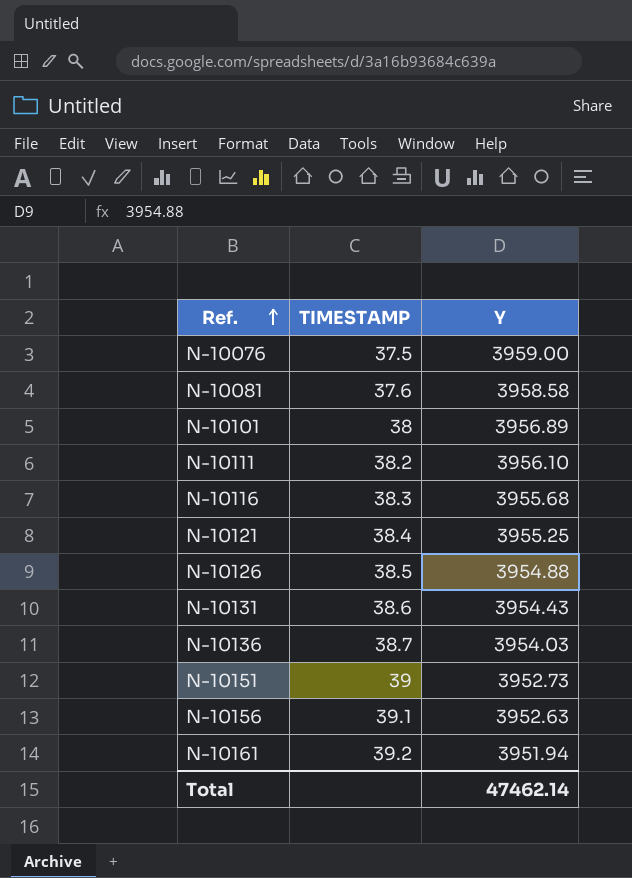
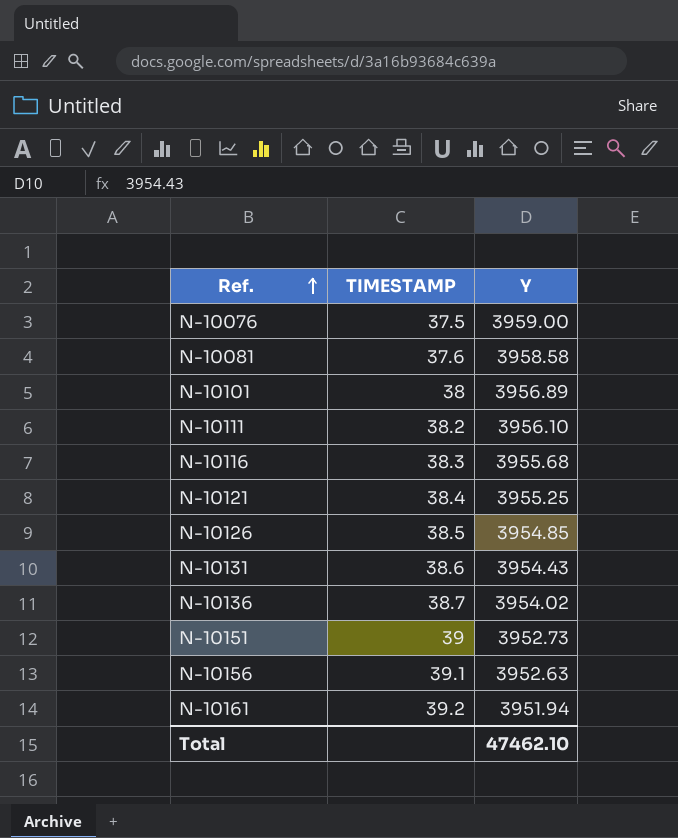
N-10126 | Y: 3954.88 -> 3954.85
N-10136 | Y: 3954.03 -> 3954.02
Total | Y: 47462.14 -> 47462.10

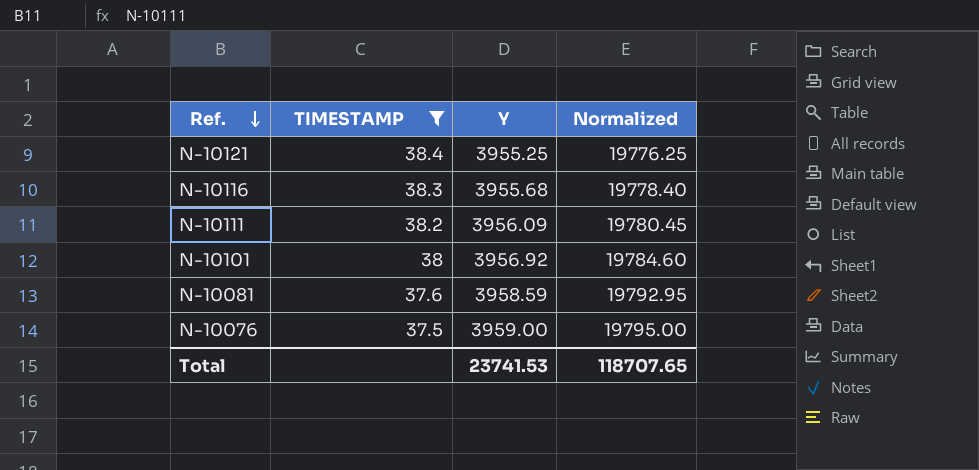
filter: none -> TIMESTAMP <= 38.4
row order: Ref. ascending -> Ref. descending
column Normalized | formula: none -> [Y] * 5
N-10111 | Y: 3956.10 -> 3956.09
N-10101 | Y: 3956.89 -> 3956.92
N-10081 | Y: 3958.58 -> 3958.59
Total | Y: 47462.10 -> 23741.53

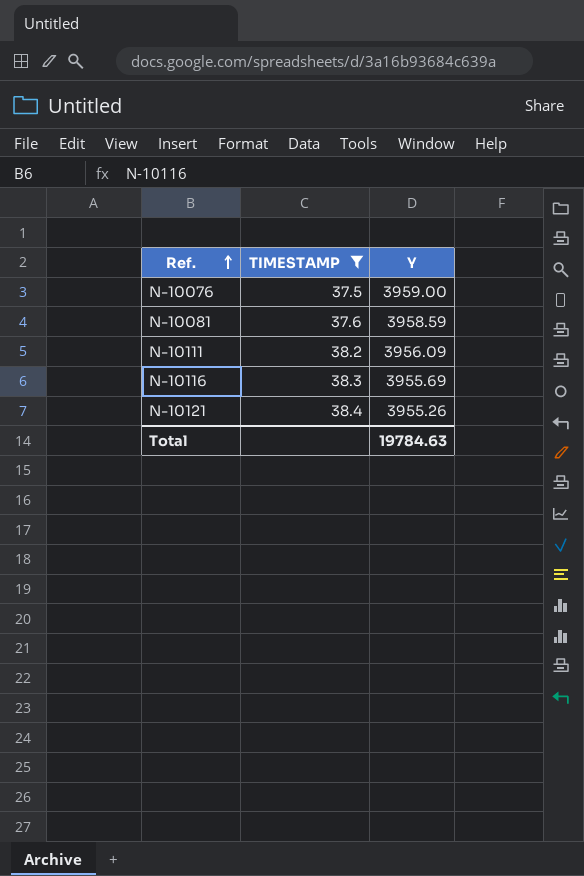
row order: Ref. descending -> Ref. ascending
column Normalized | formula: [Y] * 5 -> none
row N-10101: 38 | 3956.92 | 19784.60 -> none
N-10116 | Y: 3955.68 -> 3955.69
N-10121 | Y: 3955.25 -> 3955.26
Total | Y: 23741.53 -> 19784.63

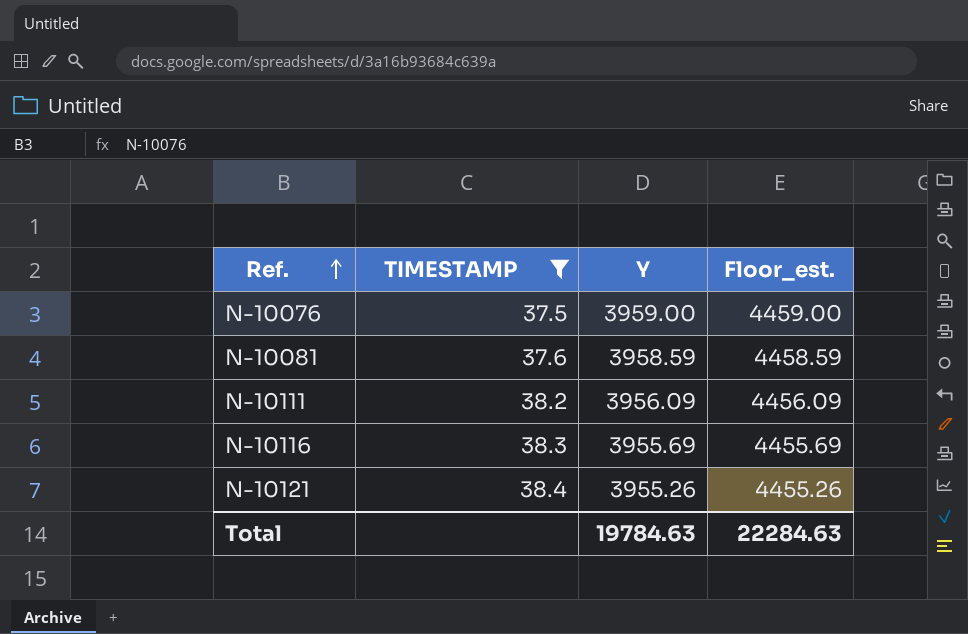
column Floor_est. | formula: none -> [Y] + 500

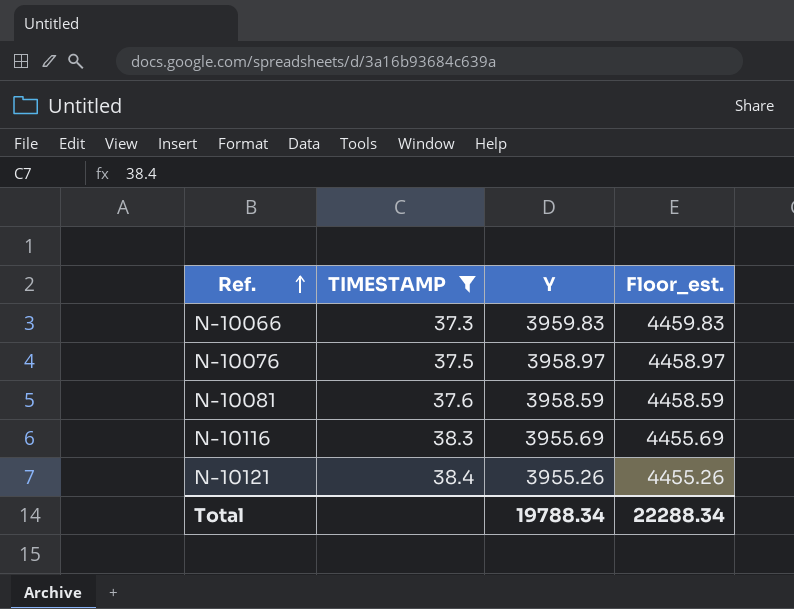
row N-10111: 38.2 | 3956.09 | 4456.09 -> none
row N-10066: none -> 37.3 | 3959.83 | 4459.83
N-10076 | Y: 3959.00 -> 3958.97
N-10076 | Floor_est.: 4459.00 -> 4458.97
Total | Y: 19784.63 -> 19788.34
Total | Floor_est.: 22284.63 -> 22288.34

